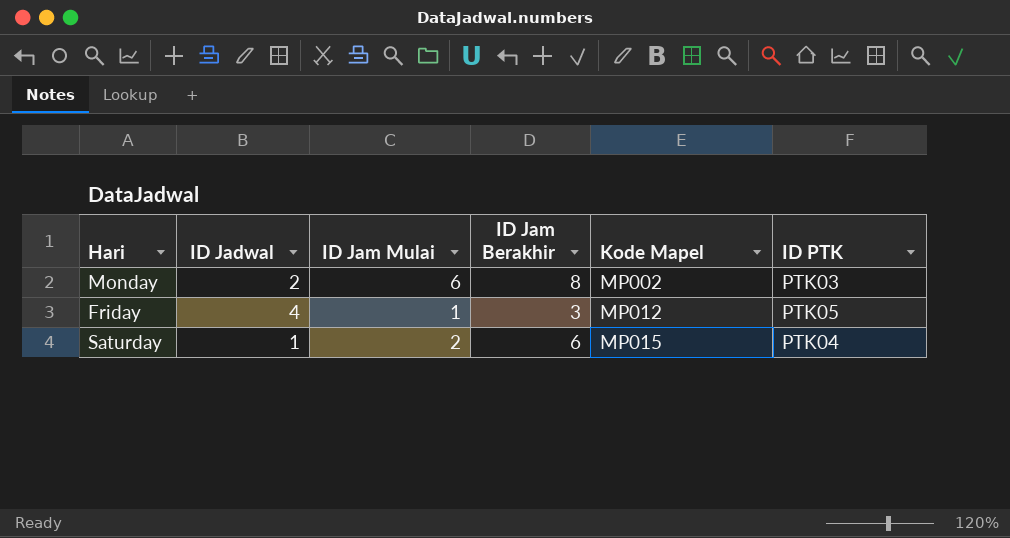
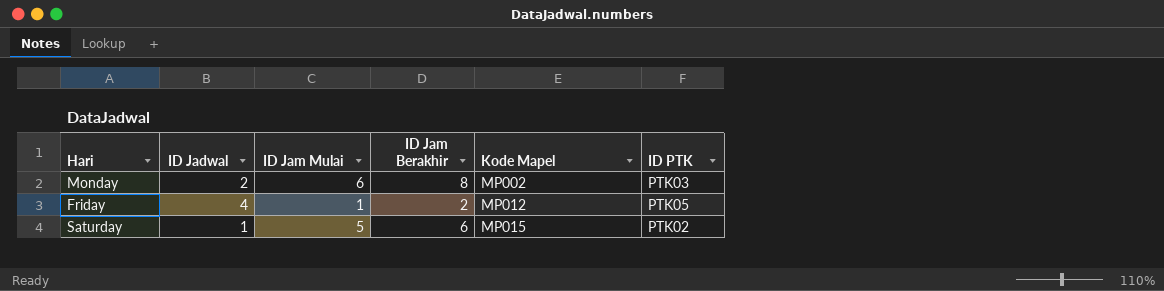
Friday | ID Jam Berakhir: 3 -> 2
Saturday | ID Jam Mulai: 2 -> 5
Saturday | ID PTK: PTK04 -> PTK02

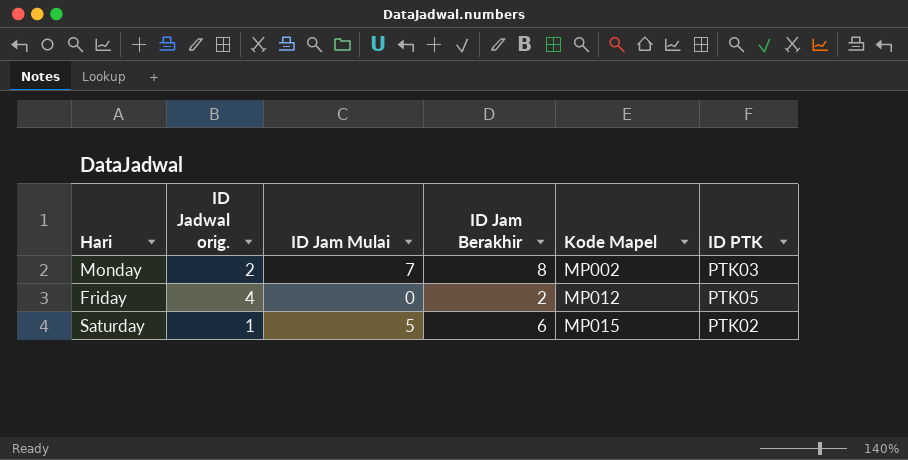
column name: ID Jadwal -> ID Jadwal orig.
Monday | ID Jam Mulai: 6 -> 7
Friday | ID Jam Mulai: 1 -> 0

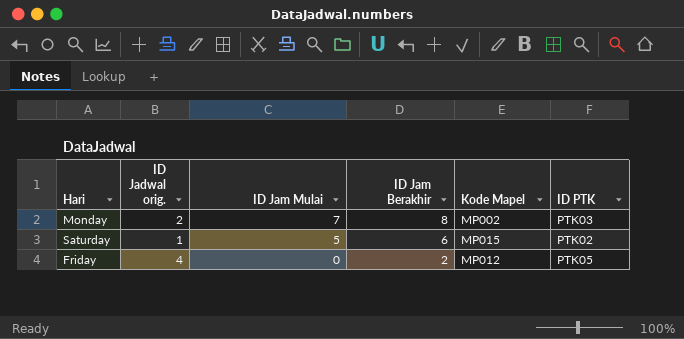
row order: Kode Mapel ascending -> ID Jam Mulai descending

